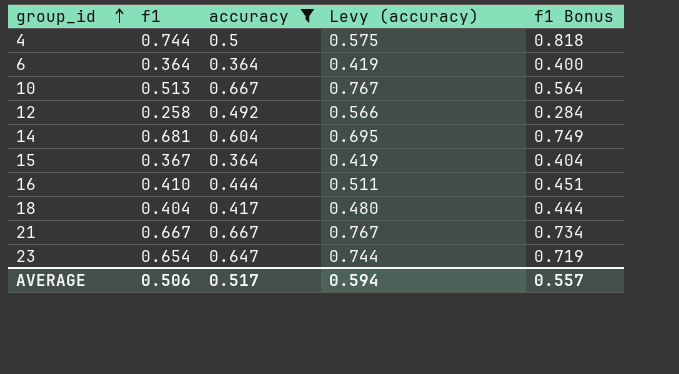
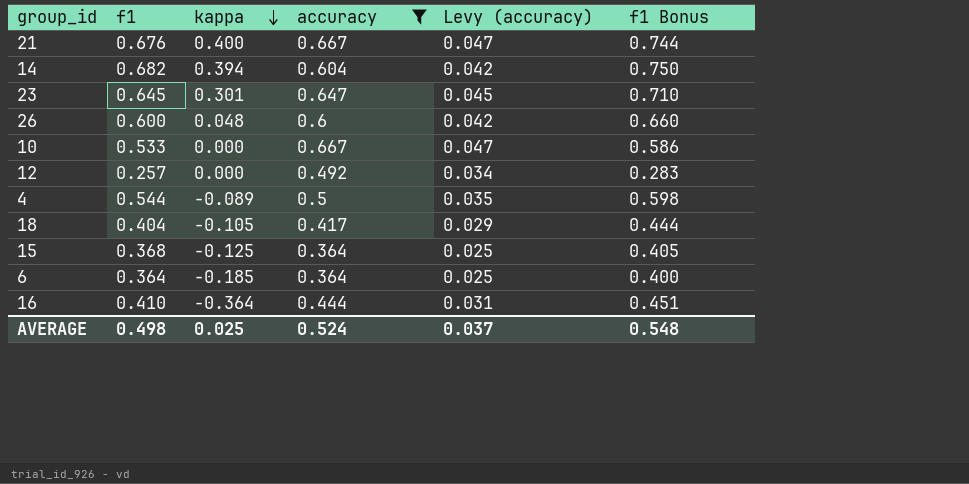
row order: group_id ascending -> kappa descending
column kappa | position: none -> 3
column Levy (accuracy) | formula: [accuracy] * 1.15 -> [accuracy] * 0.07
21 | f1: 0.667 -> 0.676
21 | f1 Bonus: 0.734 -> 0.744
14 | f1: 0.681 -> 0.682
14 | f1 Bonus: 0.749 -> 0.750
23 | f1: 0.654 -> 0.645
23 | f1 Bonus: 0.719 -> 0.710
row 26: none -> 0.600 | 0.048 | 0.6 | 0.042 | 0.660
10 | f1: 0.513 -> 0.533
10 | f1 Bonus: 0.564 -> 0.586
12 | f1: 0.258 -> 0.257
12 | f1 Bonus: 0.284 -> 0.283
4 | f1: 0.744 -> 0.544
4 | f1 Bonus: 0.818 -> 0.598
15 | f1: 0.367 -> 0.368
15 | f1 Bonus: 0.404 -> 0.405
AVERAGE | f1: 0.506 -> 0.498
AVERAGE | accuracy: 0.517 -> 0.524
AVERAGE | Levy (accuracy): 0.594 -> 0.037
AVERAGE | f1 Bonus: 0.557 -> 0.548

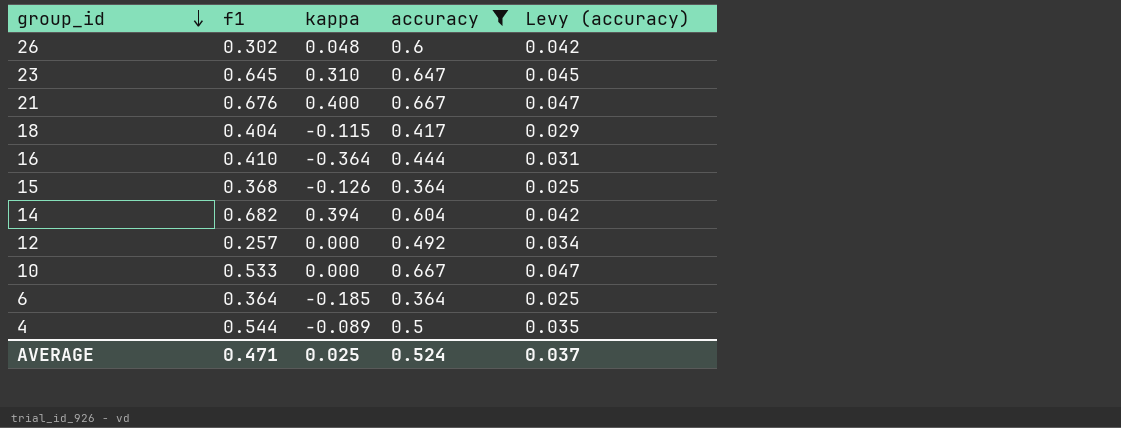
row order: kappa descending -> group_id descending
column f1 Bonus | formula: [f1] * 1.1 -> none
26 | f1: 0.600 -> 0.302
23 | kappa: 0.301 -> 0.310
18 | kappa: -0.105 -> -0.115
15 | kappa: -0.125 -> -0.126
AVERAGE | f1: 0.498 -> 0.471

